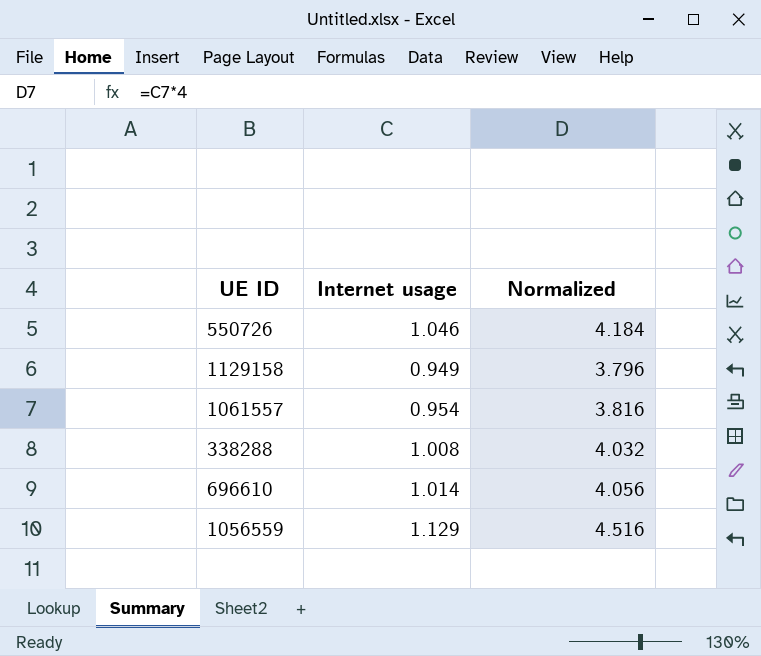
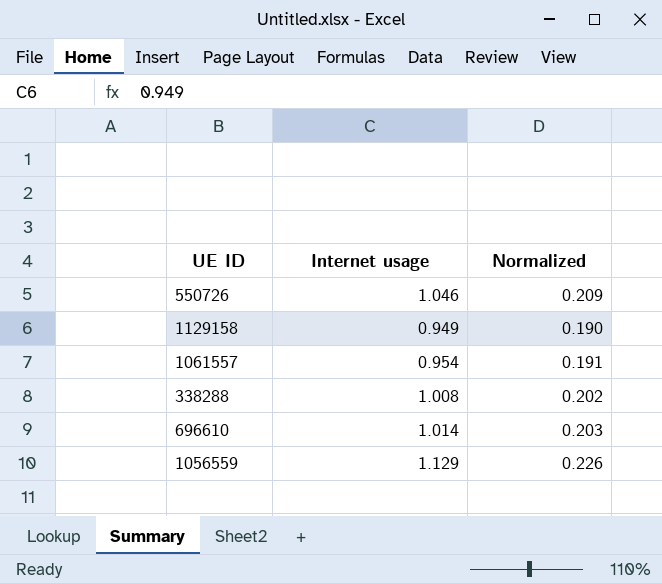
column Normalized | formula: [Internet usage] * 4 -> [Internet usage] * 0.2

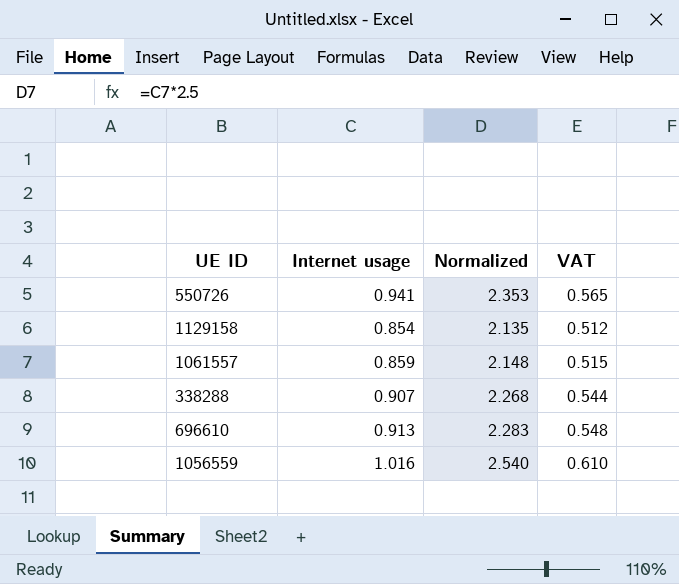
column Normalized | formula: [Internet usage] * 0.2 -> [Internet usage] * 2.5
column VAT | formula: none -> [Internet usage] * 0.6
550726 | Internet usage: 1.046 -> 0.941
1129158 | Internet usage: 0.949 -> 0.854
1061557 | Internet usage: 0.954 -> 0.859
338288 | Internet usage: 1.008 -> 0.907
696610 | Internet usage: 1.014 -> 0.913
1056559 | Internet usage: 1.129 -> 1.016

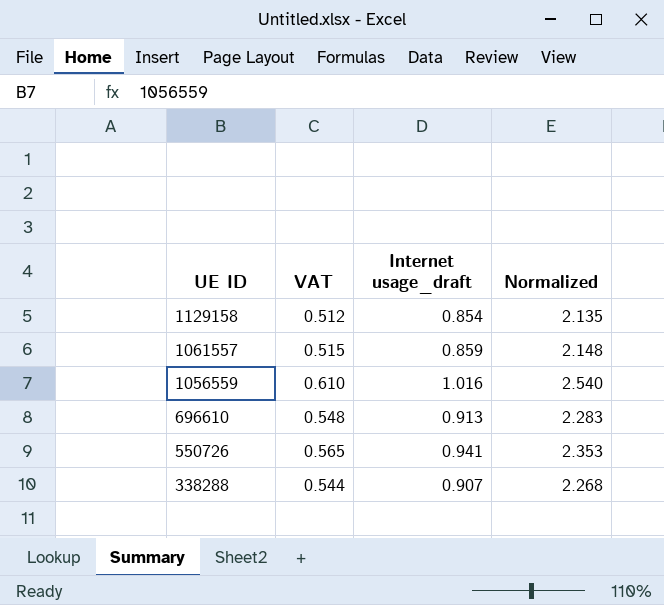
row order: none -> UE ID descending
column VAT | position: 4 -> 2
column name: Internet usage -> Internet usage_draft

